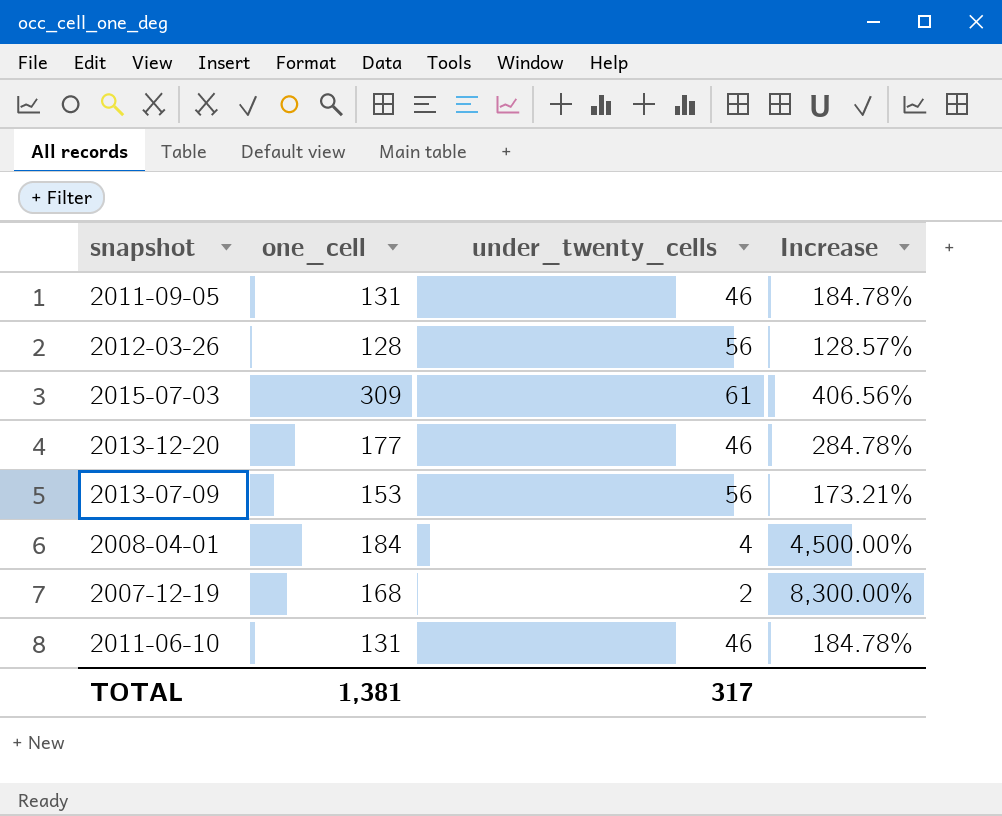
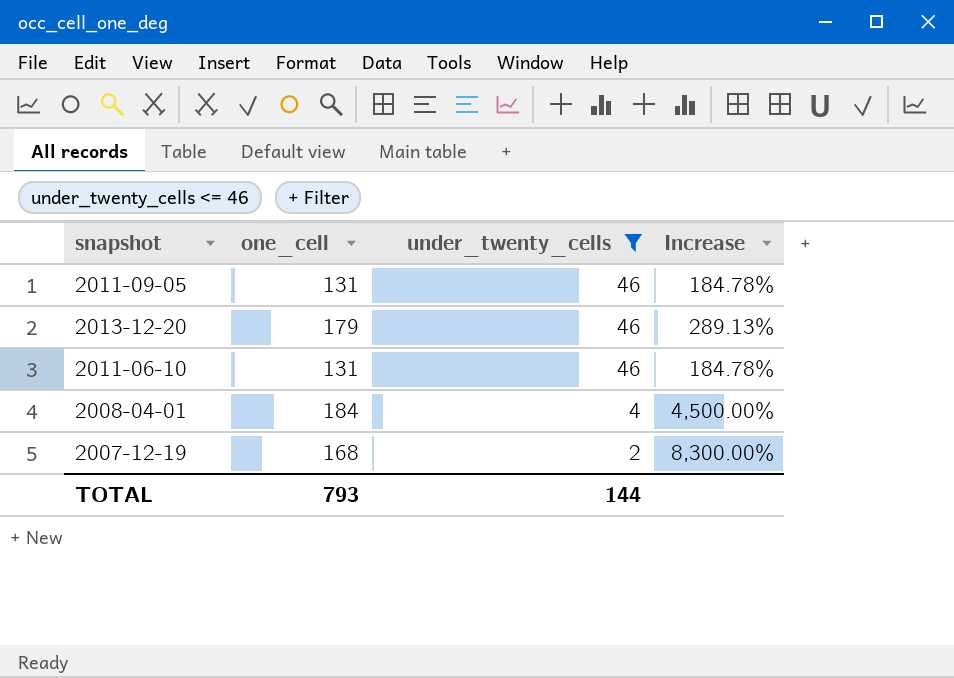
filter: none -> under_twenty_cells <= 46
row order: none -> under_twenty_cells descending
2013-12-20 | one_cell: 177 -> 179
2013-12-20 | Increase: 284.78% -> 289.13%
TOTAL | one_cell: 1,381 -> 793
TOTAL | under_twenty_cells: 317 -> 144

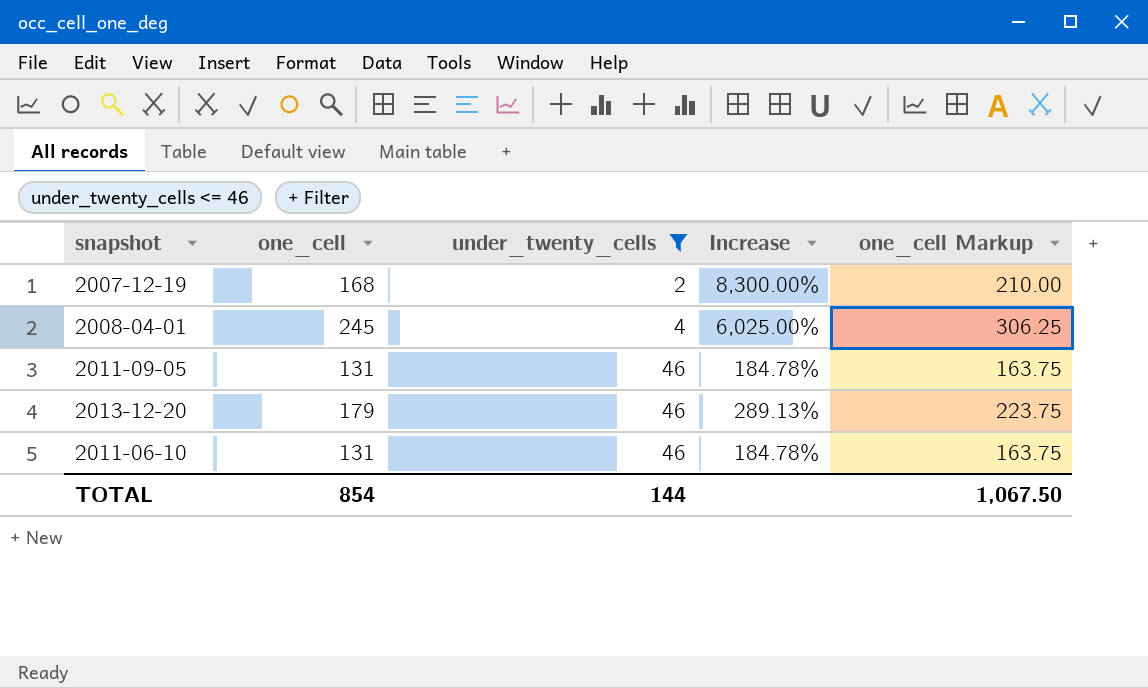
row order: under_twenty_cells descending -> under_twenty_cells ascending
column one_cell Markup | formula: none -> [one_cell] * 1.25
2008-04-01 | one_cell: 184 -> 245
2008-04-01 | Increase: 4,500.00% -> 6,025.00%
TOTAL | one_cell: 793 -> 854

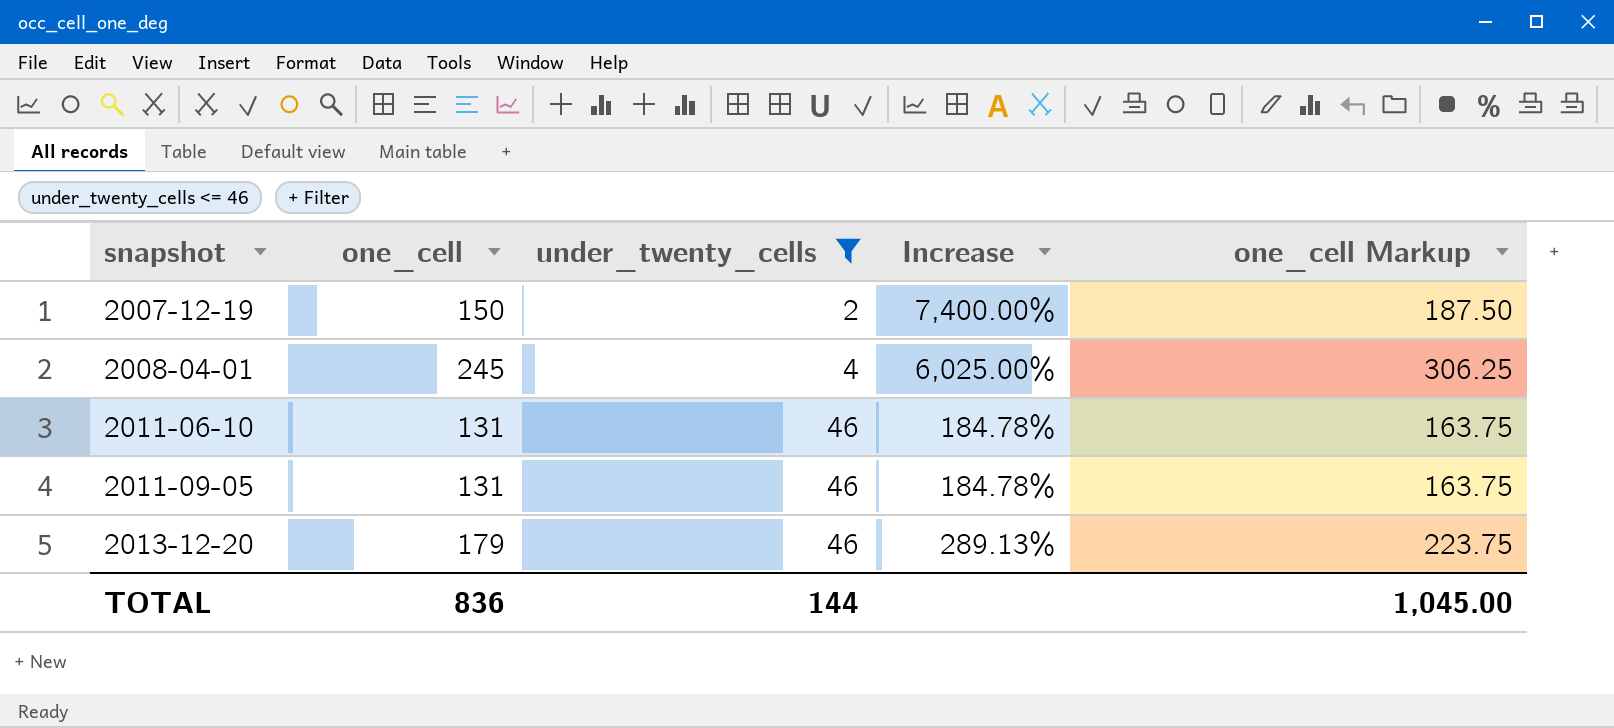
row order: under_twenty_cells ascending -> snapshot ascending
2007-12-19 | one_cell: 168 -> 150
2007-12-19 | Increase: 8,300.00% -> 7,400.00%
2007-12-19 | one_cell Markup: 210.00 -> 187.50
TOTAL | one_cell: 854 -> 836
TOTAL | one_cell Markup: 1,067.50 -> 1,045.00

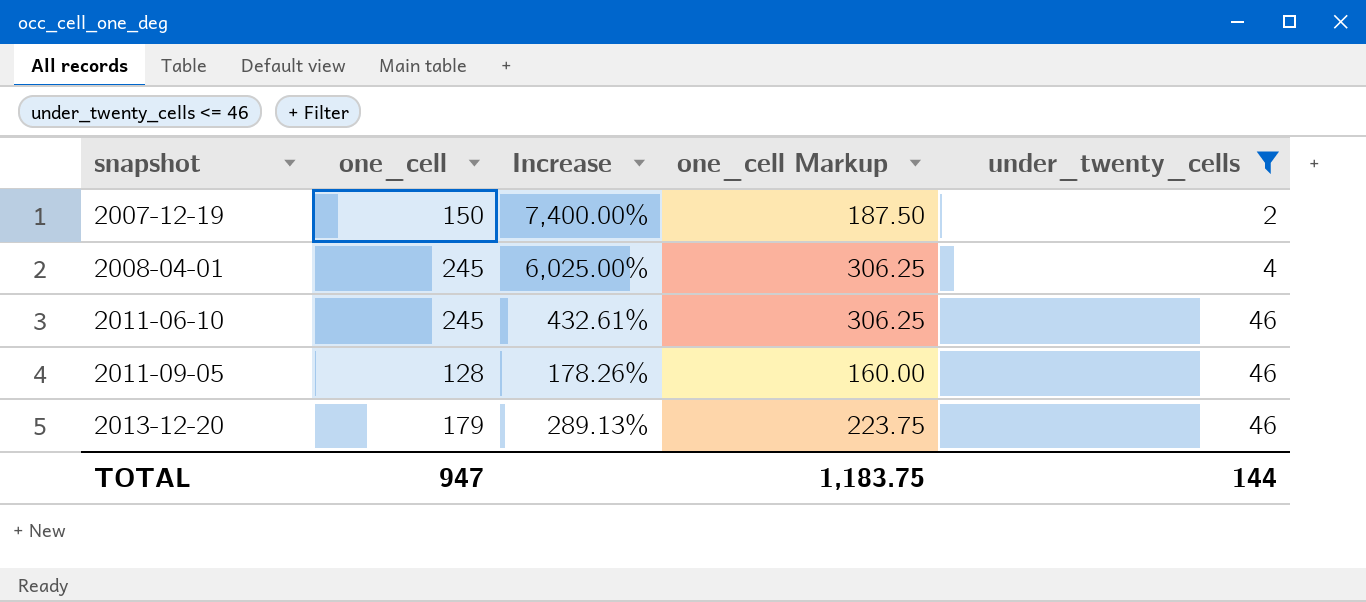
column under_twenty_cells | position: 3 -> 5
2011-06-10 | one_cell: 131 -> 245
2011-06-10 | Increase: 184.78% -> 432.61%
2011-06-10 | one_cell Markup: 163.75 -> 306.25
2011-09-05 | one_cell: 131 -> 128
2011-09-05 | Increase: 184.78% -> 178.26%
2011-09-05 | one_cell Markup: 163.75 -> 160.00
TOTAL | one_cell: 836 -> 947
TOTAL | one_cell Markup: 1,045.00 -> 1,183.75

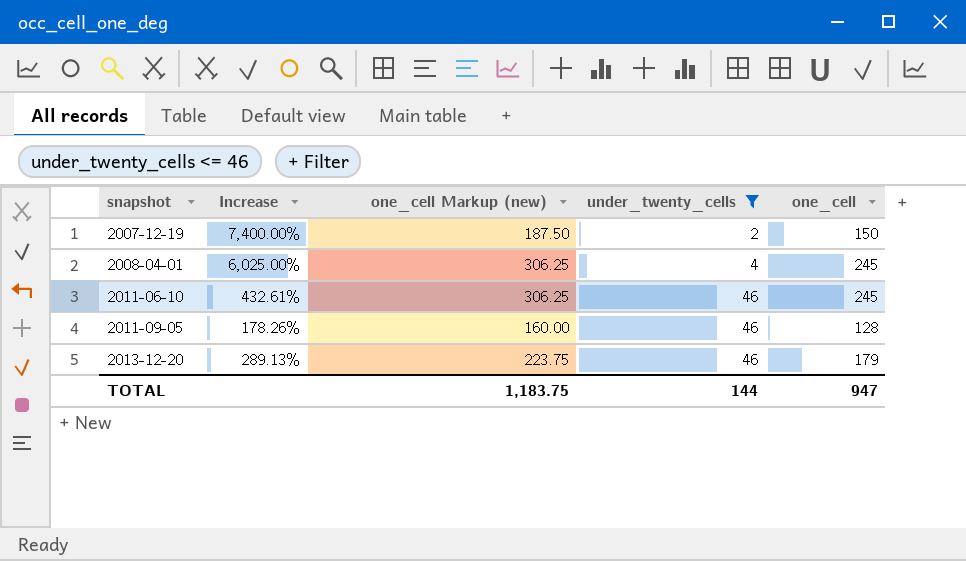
column name: one_cell Markup -> one_cell Markup (new)
column one_cell | position: 2 -> 5

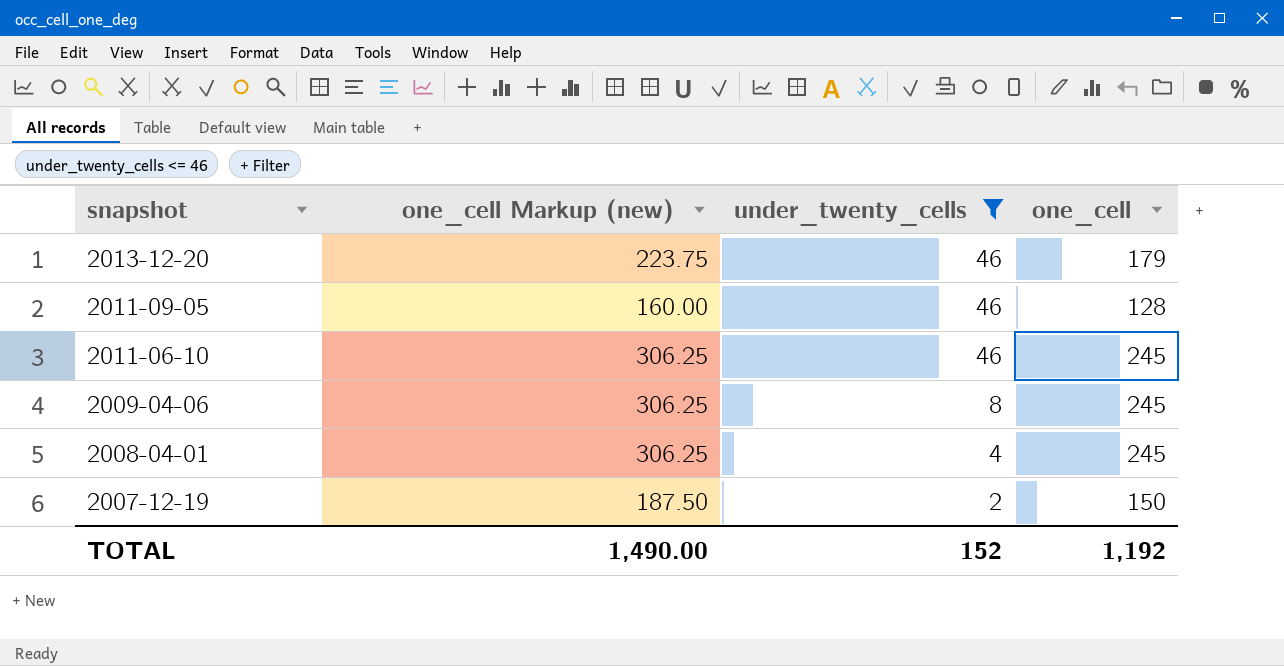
row order: snapshot ascending -> snapshot descending
column Increase | formula: ([one_cell] - [under_twenty_cells]) / [under_twenty_cells] -> none
row 2009-04-06: none -> 306.25 | 8 | 245
TOTAL | one_cell Markup (new): 1,183.75 -> 1,490.00
TOTAL | under_twenty_cells: 144 -> 152
TOTAL | one_cell: 947 -> 1,192

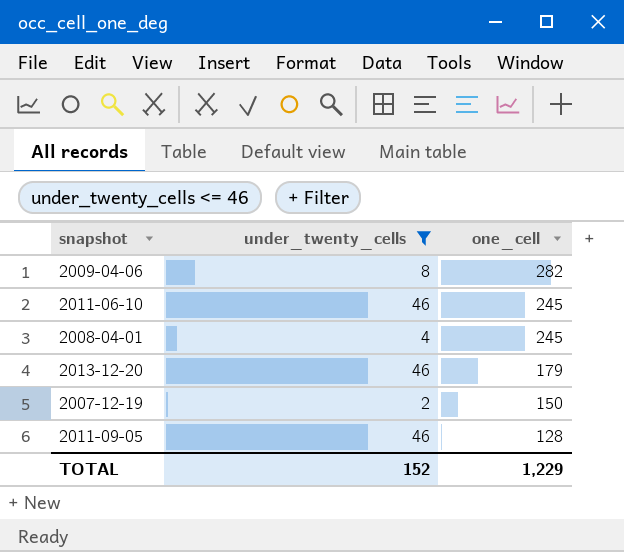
row order: snapshot descending -> one_cell descending
column one_cell Markup (new) | formula: [one_cell] * 1.25 -> none
2009-04-06 | one_cell: 245 -> 282
TOTAL | one_cell: 1,192 -> 1,229

